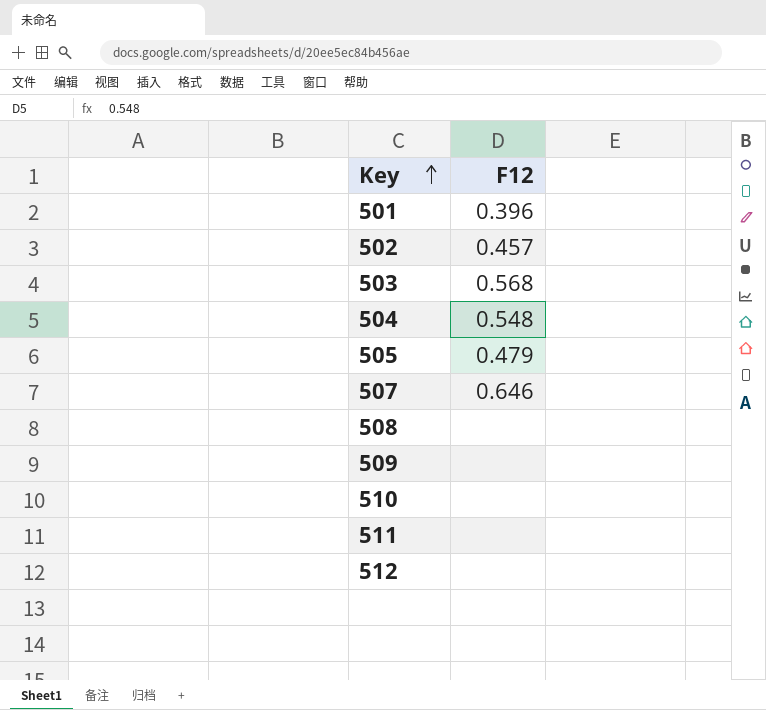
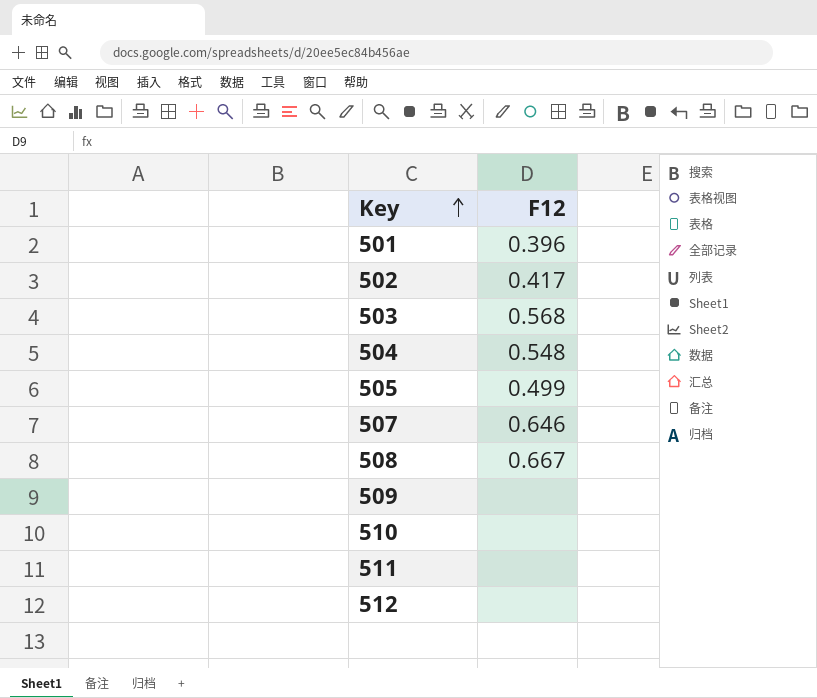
502 | F12: 0.457 -> 0.417
505 | F12: 0.479 -> 0.499
508 | F12: none -> 0.667

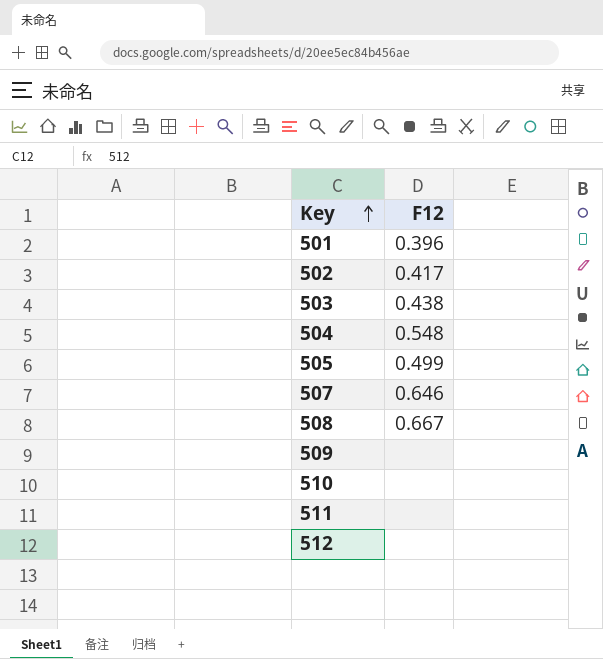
503 | F12: 0.568 -> 0.438

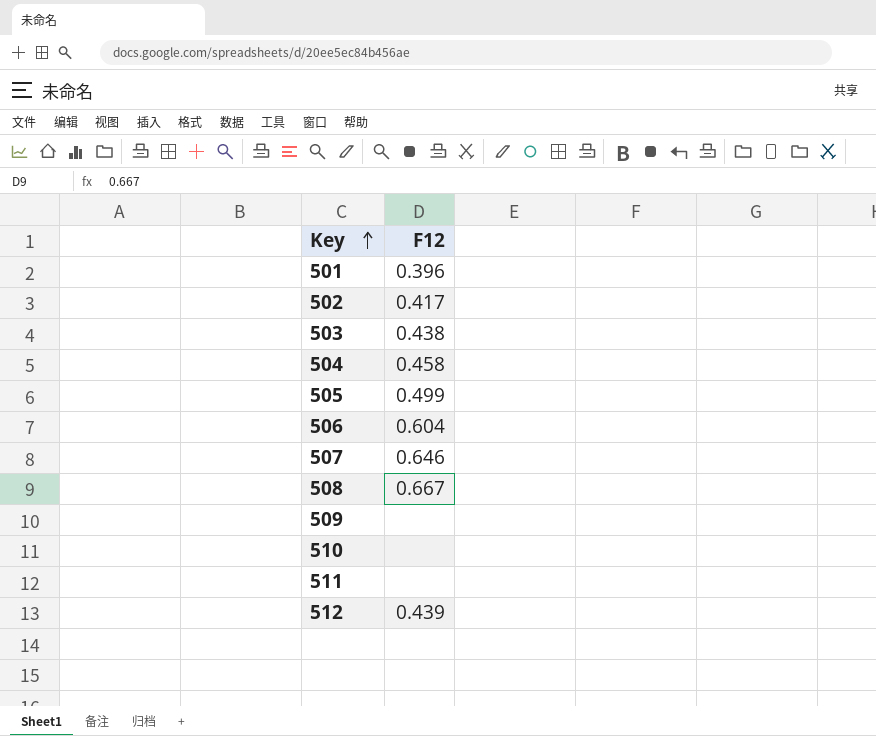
504 | F12: 0.548 -> 0.458
row 506: none -> 0.604
512 | F12: none -> 0.439

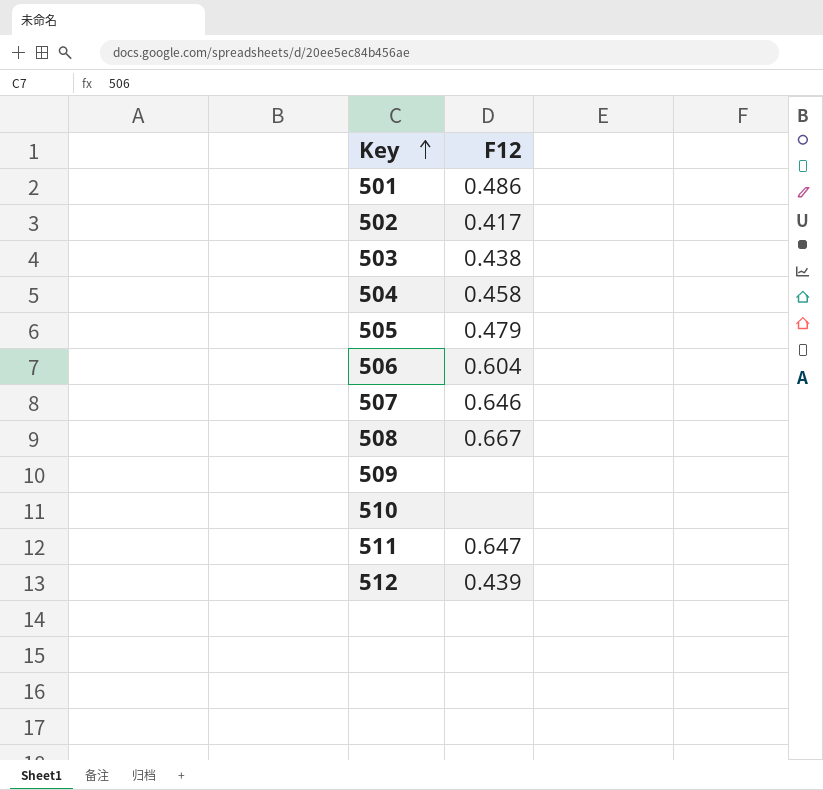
501 | F12: 0.396 -> 0.486
505 | F12: 0.499 -> 0.479
511 | F12: none -> 0.647

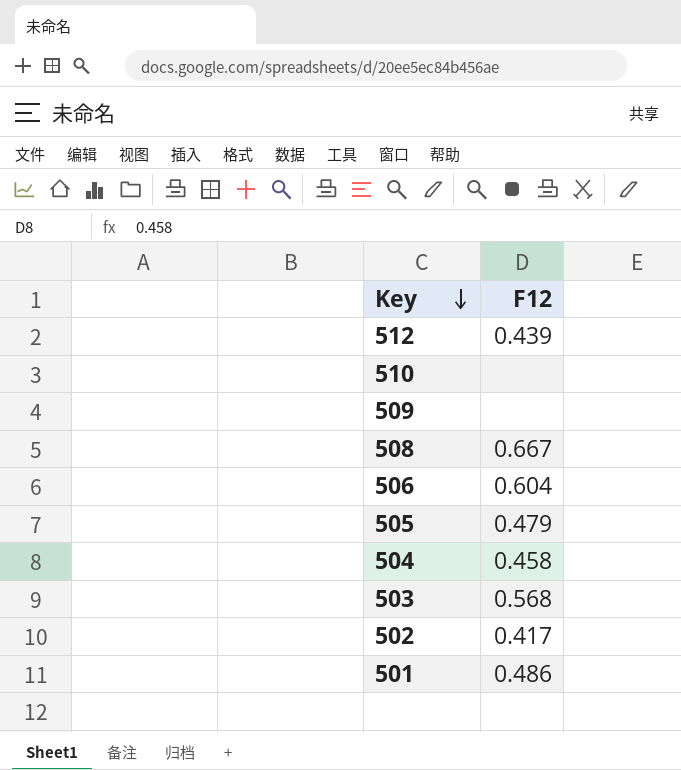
row order: Key ascending -> Key descending
row 507: 0.646 -> none
row 511: 0.647 -> none
503 | F12: 0.438 -> 0.568

